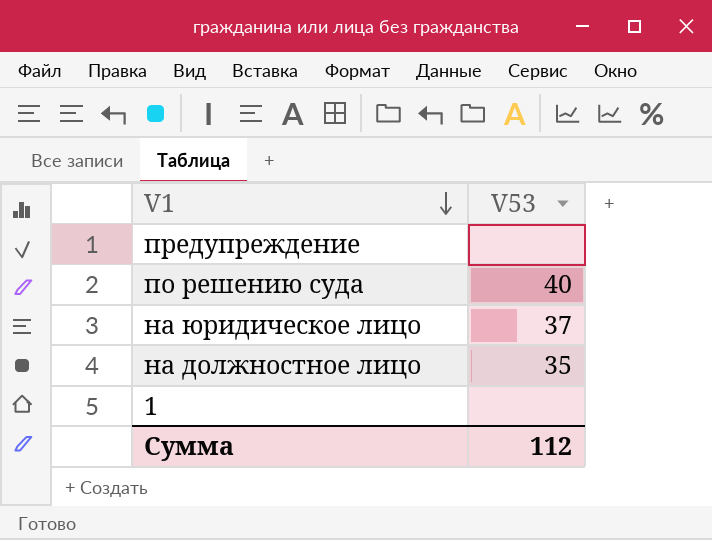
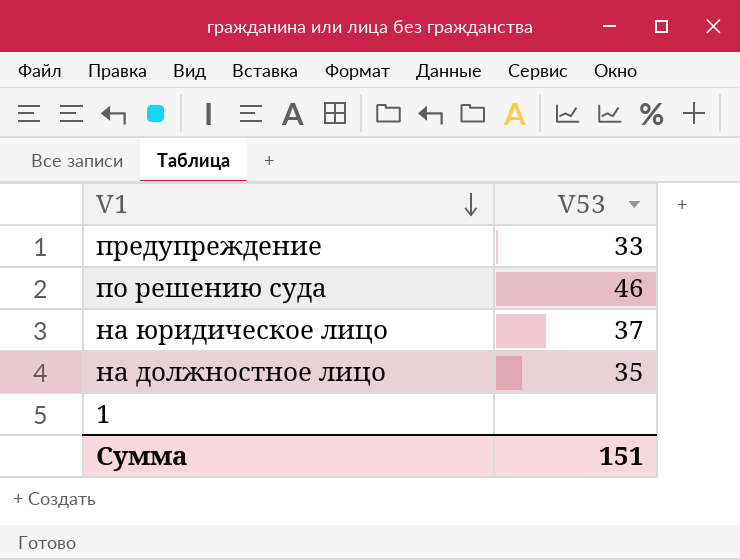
предупреждение | V53: none -> 33
по решению суда | V53: 40 -> 46
Сумма | V53: 112 -> 151

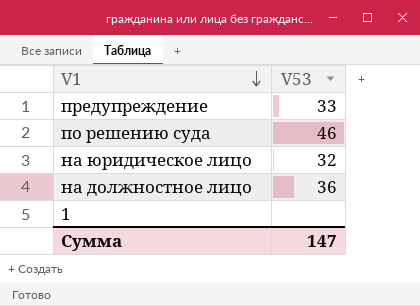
на юридическое лицо | V53: 37 -> 32
на должностное лицо | V53: 35 -> 36
Сумма | V53: 151 -> 147

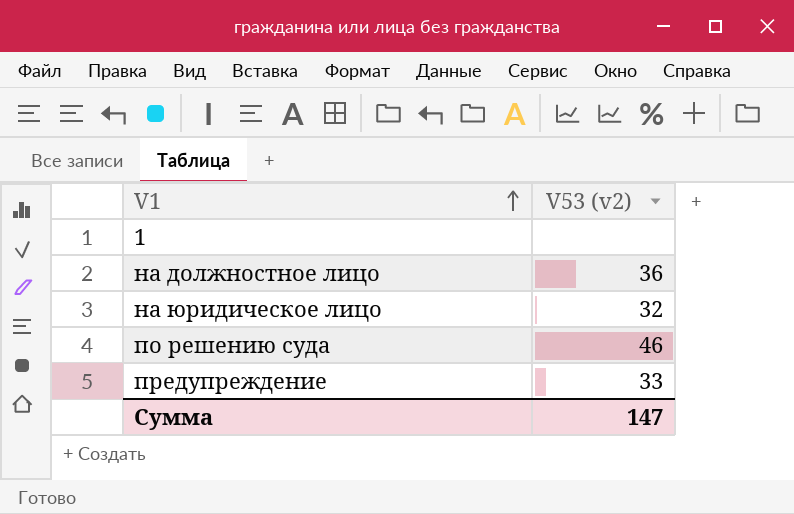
row order: V1 descending -> V1 ascending
column name: V53 -> V53 (v2)

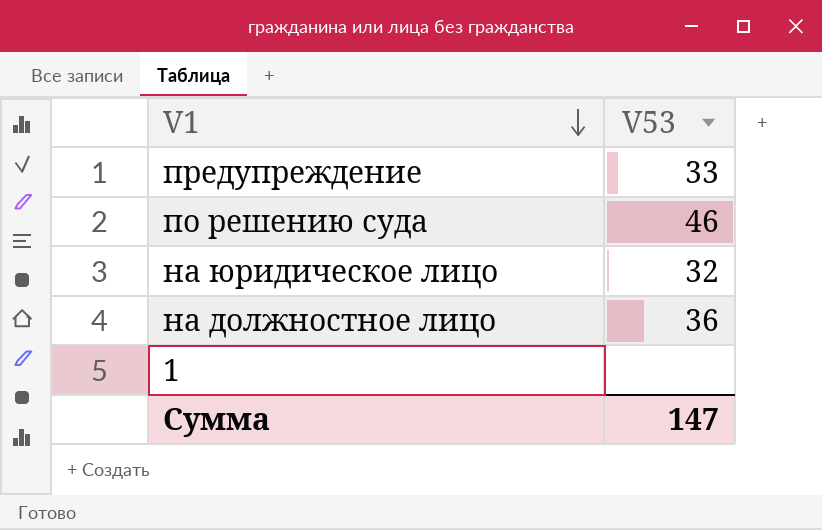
row order: V1 ascending -> V1 descending
column name: V53 (v2) -> V53

